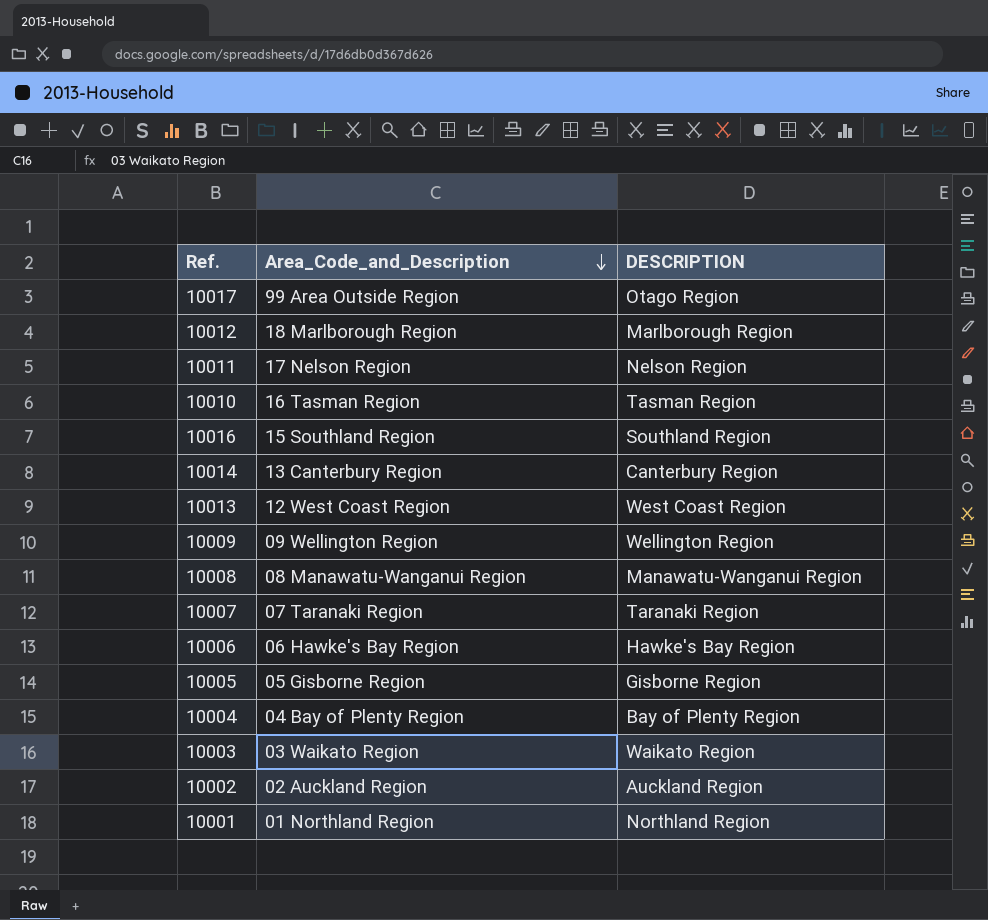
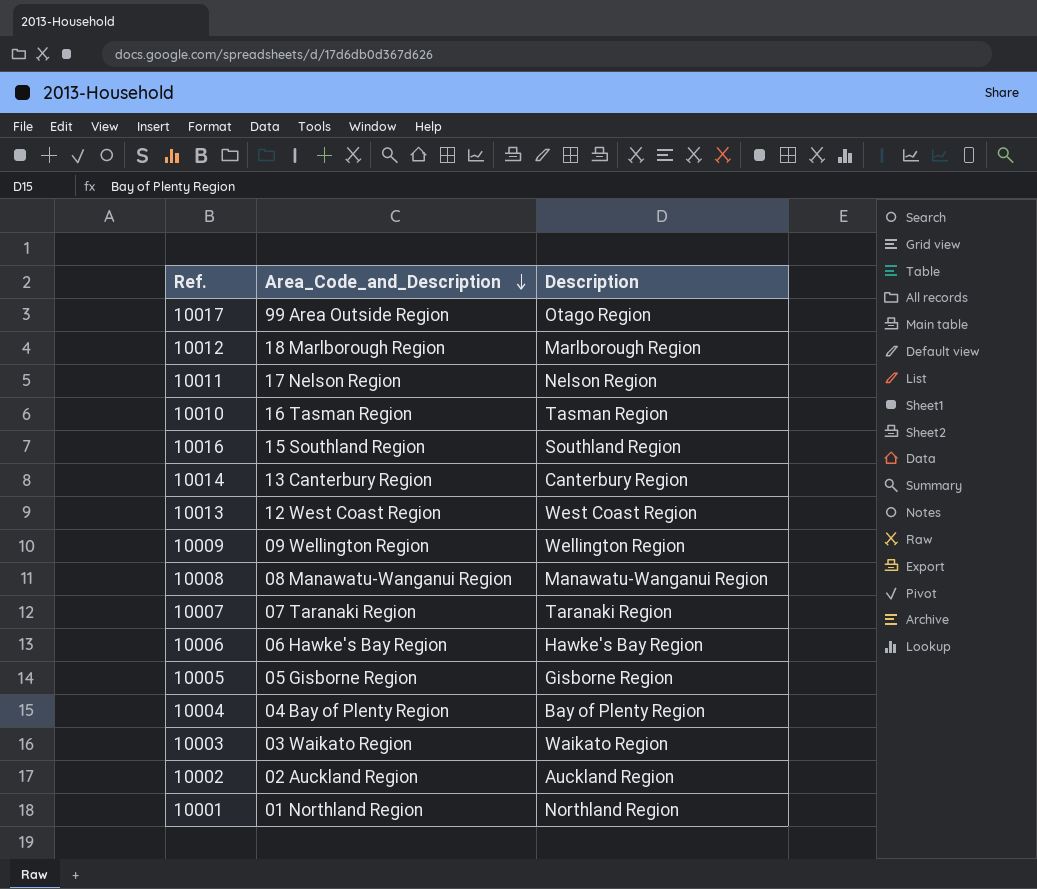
column name: DESCRIPTION -> Description

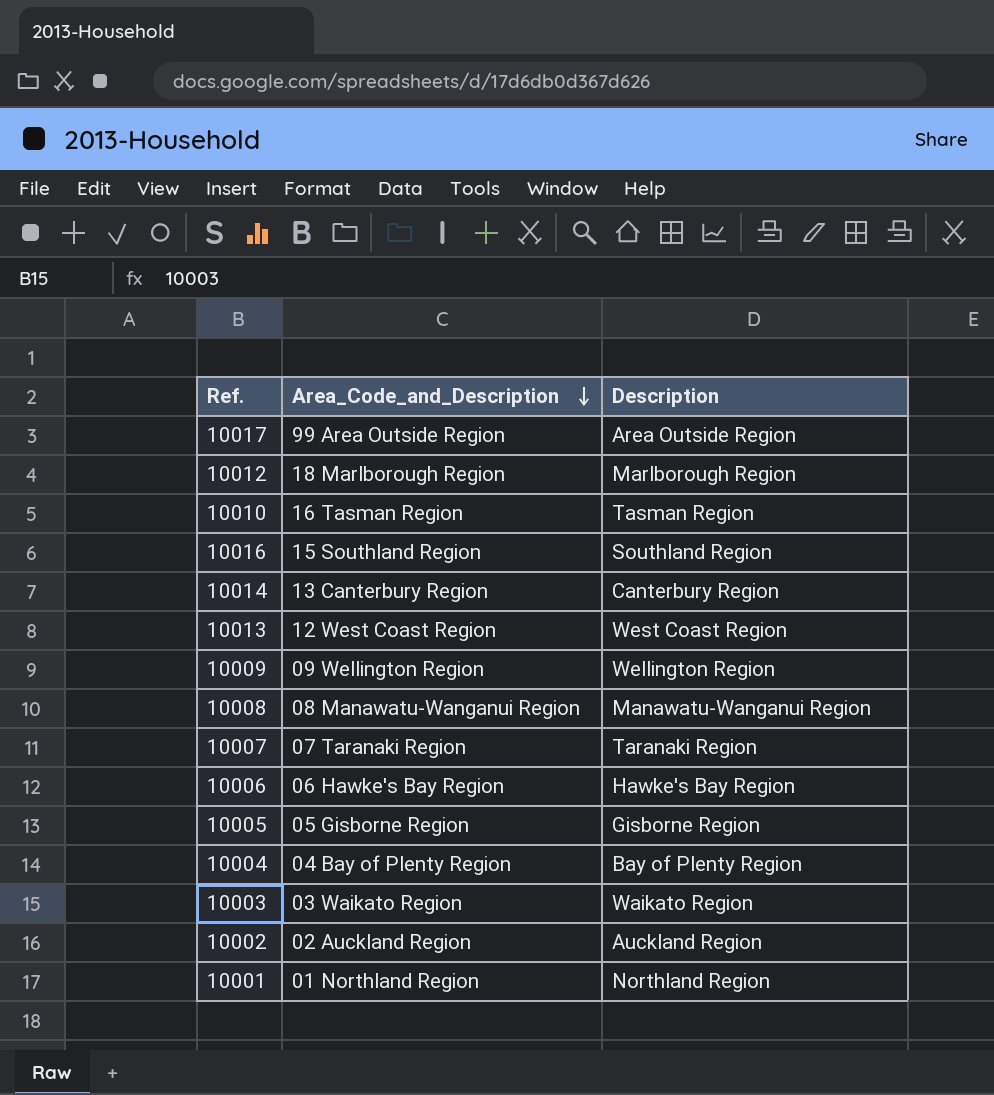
row 10011: 17 Nelson Region | Nelson Region -> none
10017 | Description: Otago Region -> Area Outside Region

